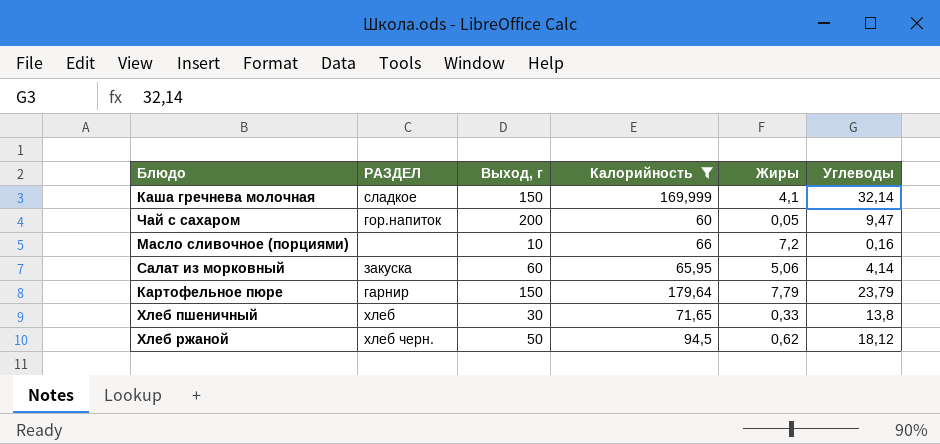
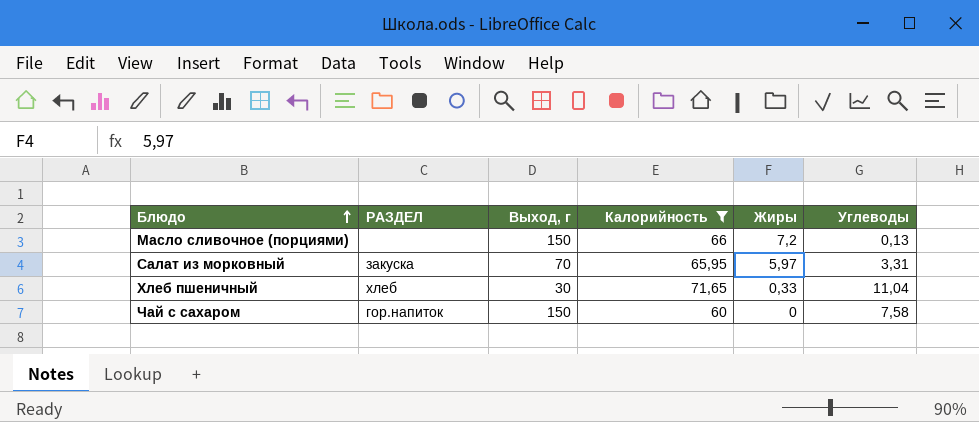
row order: none -> Блюдо ascending
row Каша гречнева молочная: сладкое | 150 | 169,999 | 4,1 | 32,14 -> none
row Картофельное пюре: гарнир | 150 | 179,64 | 7,79 | 23,79 -> none
row Хлеб ржаной: хлеб черн. | 50 | 94,5 | 0,62 | 18,12 -> none
Масло сливочное (порциями) | Выход, г: 10 -> 150
Масло сливочное (порциями) | Углеводы: 0,16 -> 0,13
Салат из морковный | Выход, г: 60 -> 70
Салат из морковный | Жиры: 5,06 -> 5,97
Салат из морковный | Углеводы: 4,14 -> 3,31
Хлеб пшеничный | Углеводы: 13,8 -> 11,04
Чай с сахаром | Выход, г: 200 -> 150
Чай с сахаром | Жиры: 0,05 -> 0
Чай с сахаром | Углеводы: 9,47 -> 7,58

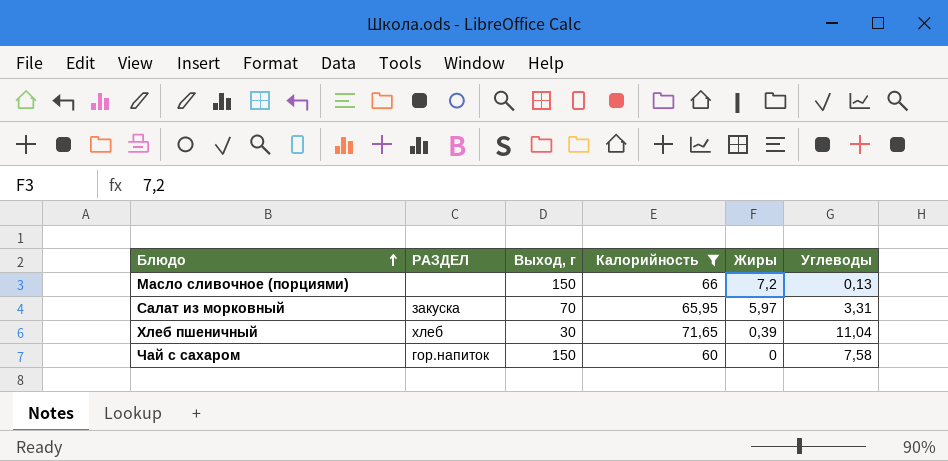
Хлеб пшеничный | Жиры: 0,33 -> 0,39

